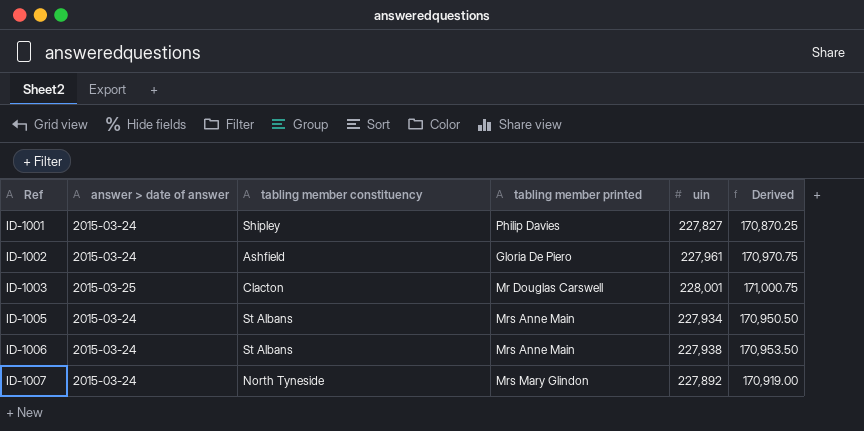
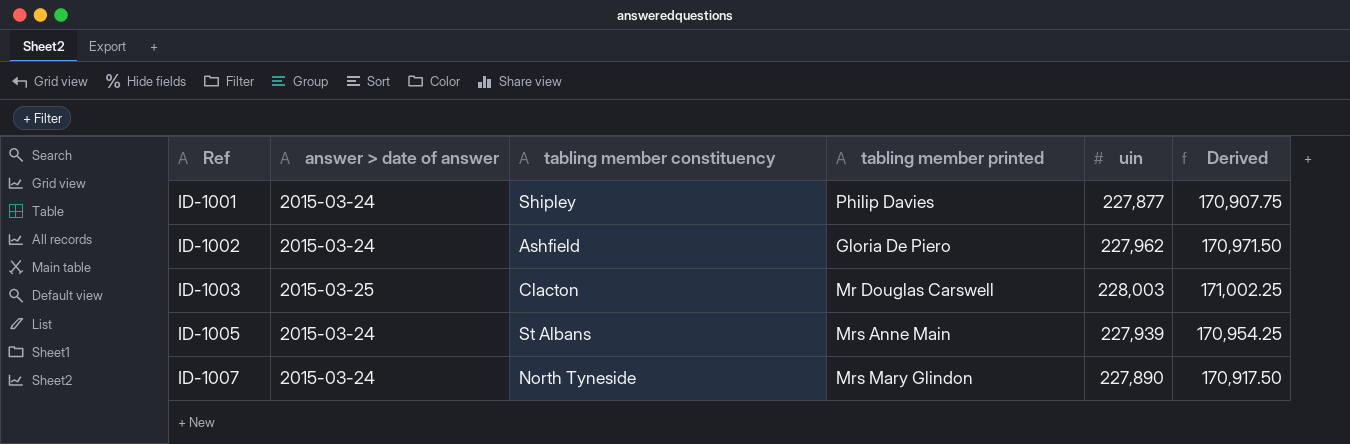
row ID-1006: 2015-03-24 | St Albans | Mrs Anne Main | 227,938 | 170,953.50 -> none
ID-1001 | uin: 227,827 -> 227,877
ID-1001 | Derived: 170,870.25 -> 170,907.75
ID-1002 | uin: 227,961 -> 227,962
ID-1002 | Derived: 170,970.75 -> 170,971.50
ID-1003 | uin: 228,001 -> 228,003
ID-1003 | Derived: 171,000.75 -> 171,002.25
ID-1005 | uin: 227,934 -> 227,939
ID-1005 | Derived: 170,950.50 -> 170,954.25
ID-1007 | uin: 227,892 -> 227,890
ID-1007 | Derived: 170,919.00 -> 170,917.50

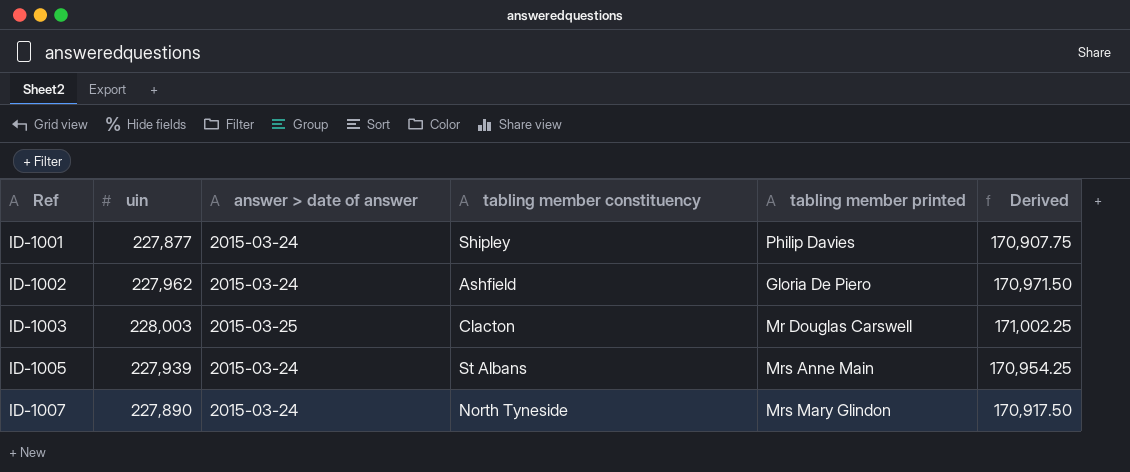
column uin | position: 5 -> 2

